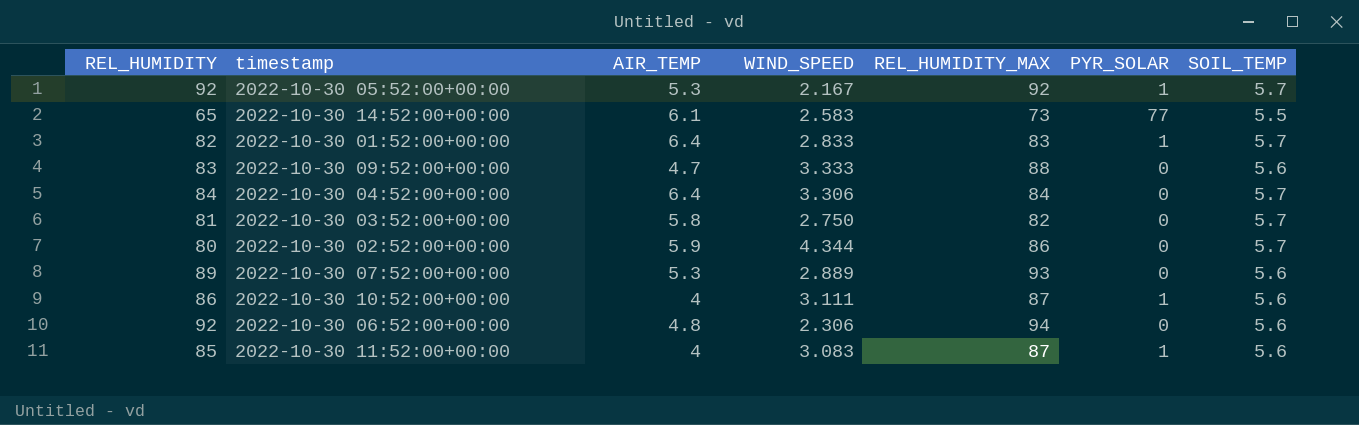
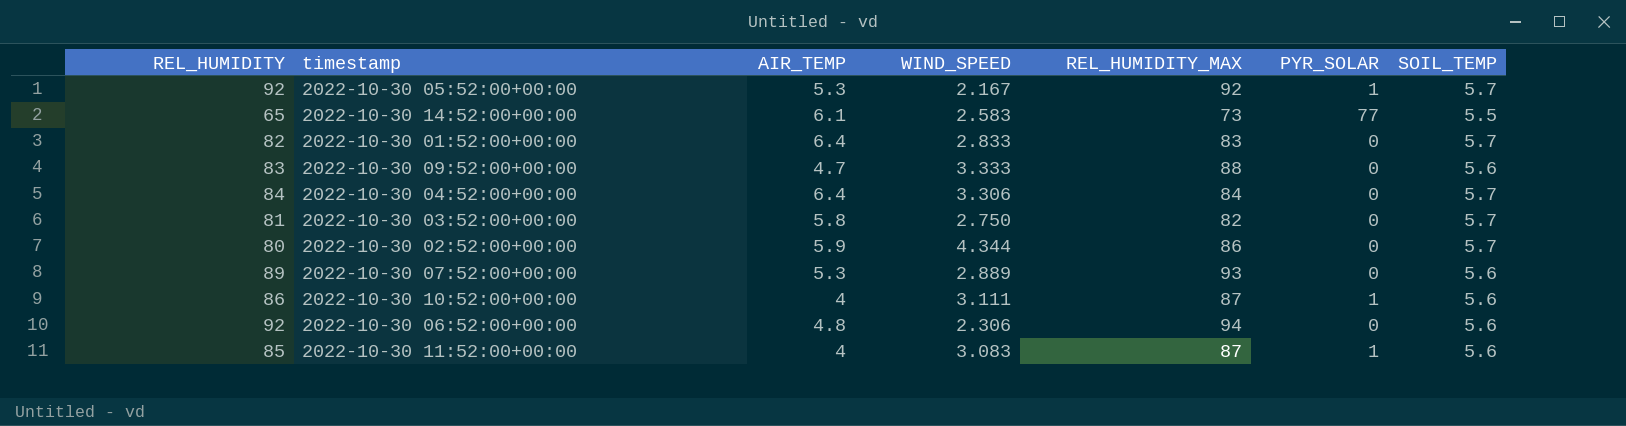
2022-10-30 01:52:00+00:00 | PYR_SOLAR: 1 -> 0

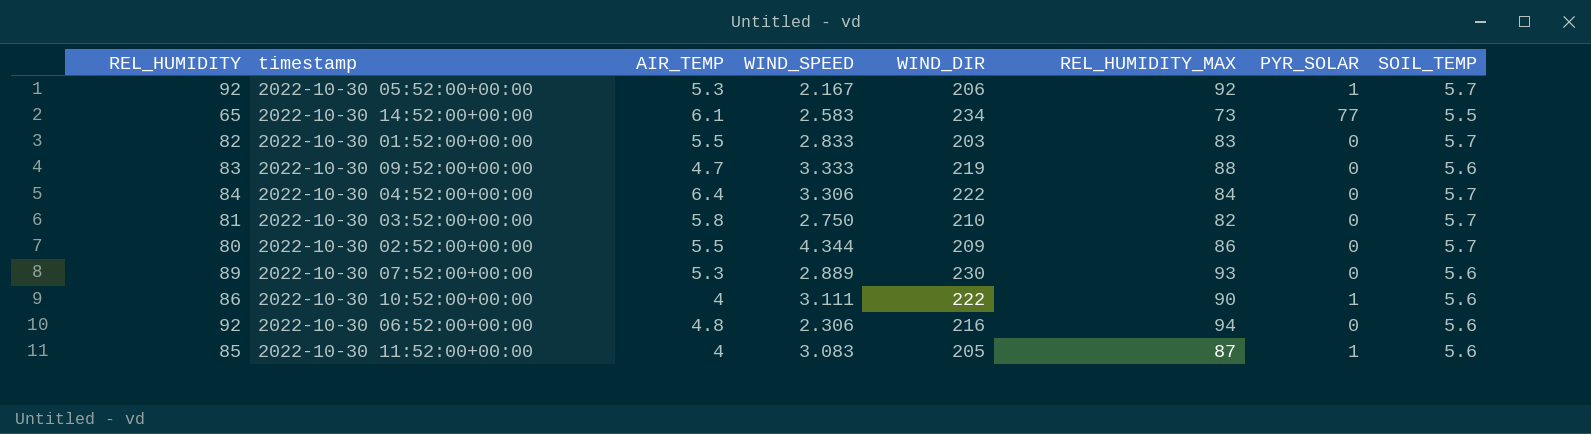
column WIND_DIR | position: none -> 5
2022-10-30 01:52:00+00:00 | AIR_TEMP: 6.4 -> 5.5
2022-10-30 02:52:00+00:00 | AIR_TEMP: 5.9 -> 5.5
2022-10-30 10:52:00+00:00 | REL_HUMIDITY_MAX: 87 -> 90

